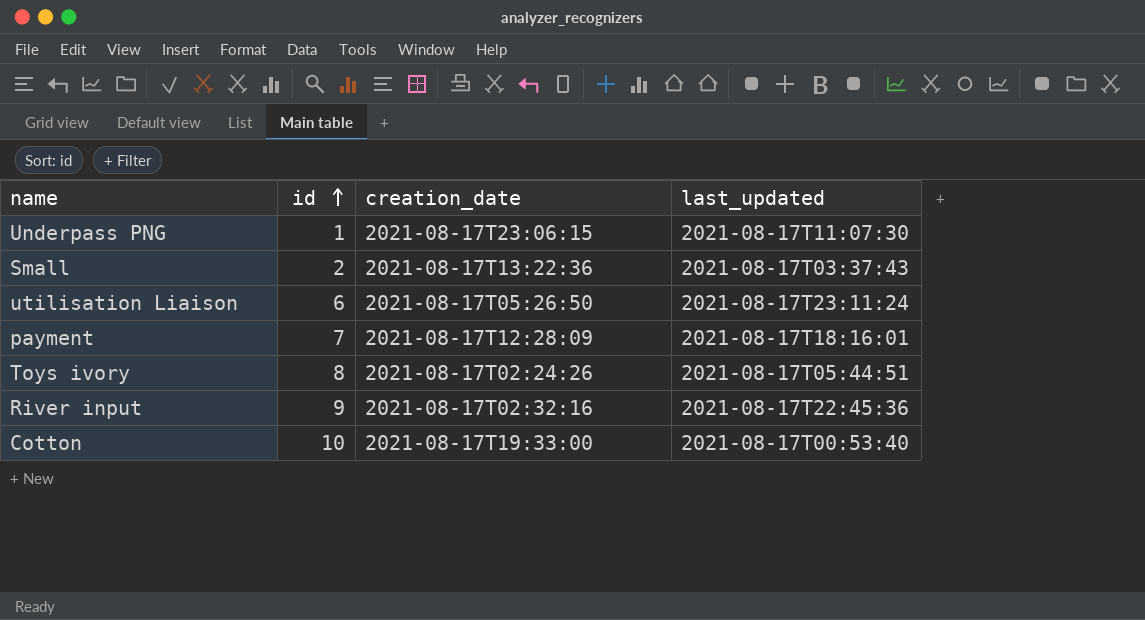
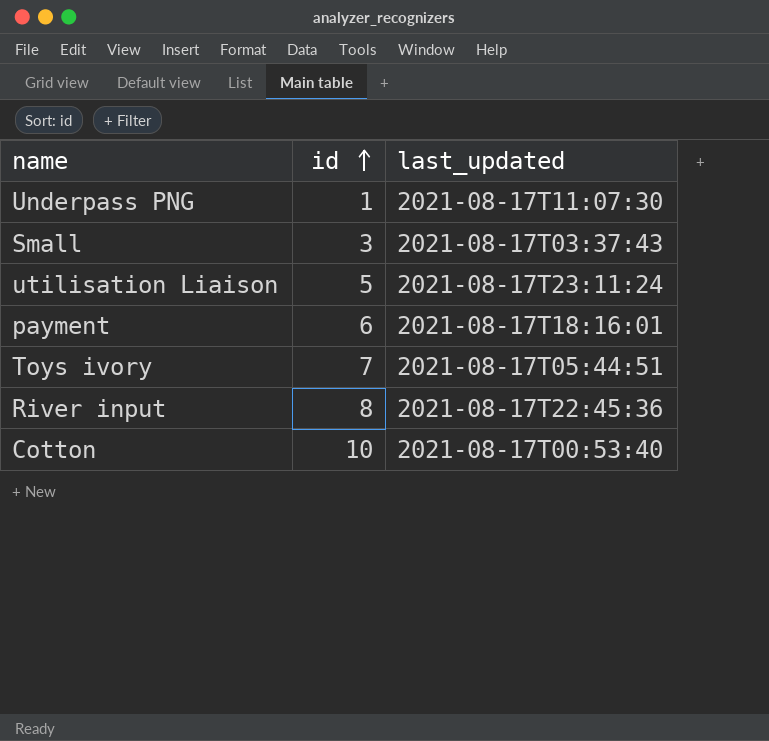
column creation_date | position: 3 -> none
Small | id: 2 -> 3
utilisation Liaison | id: 6 -> 5
payment | id: 7 -> 6
Toys ivory | id: 8 -> 7
River input | id: 9 -> 8

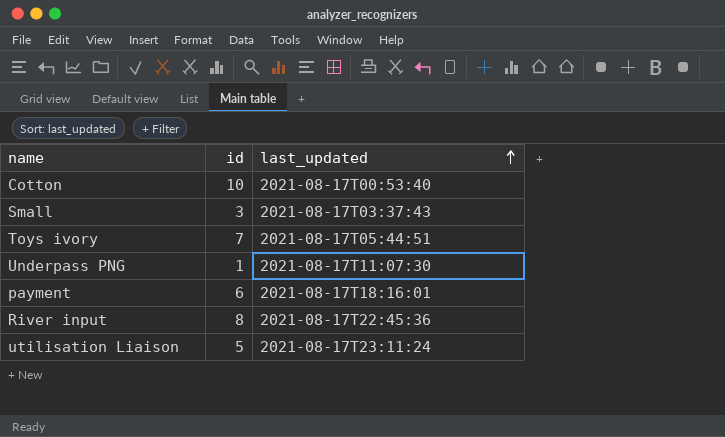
row order: id ascending -> last_updated ascending

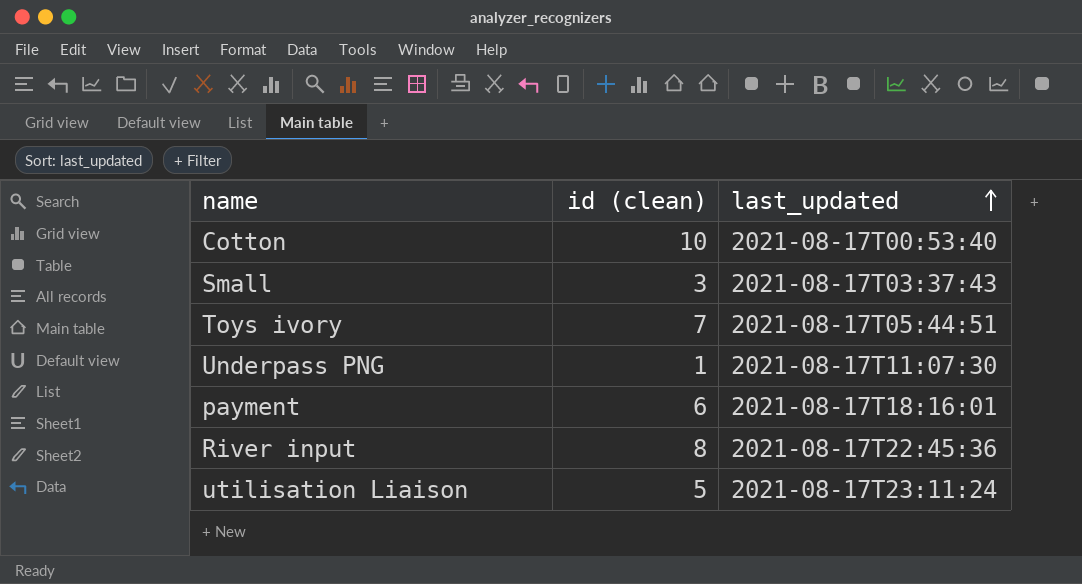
column name: id -> id (clean)

